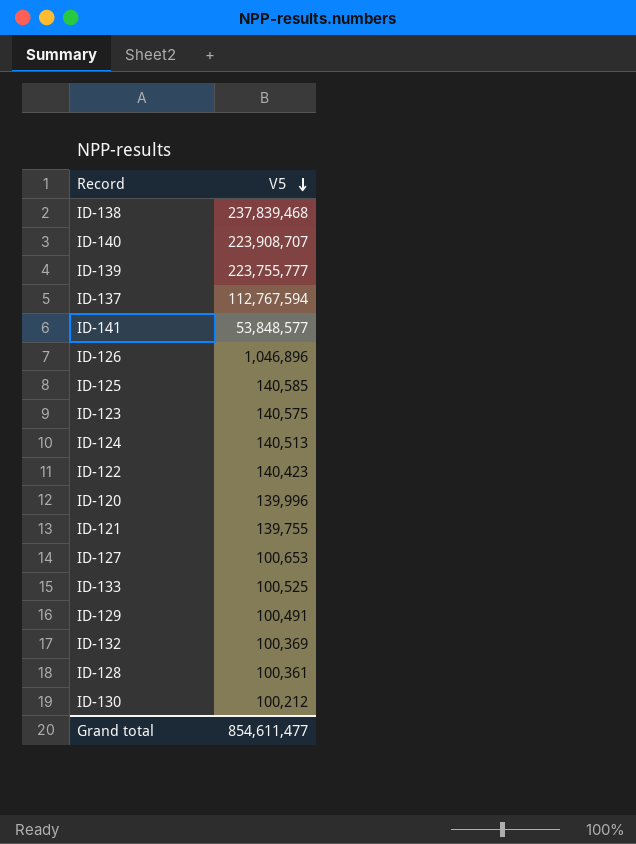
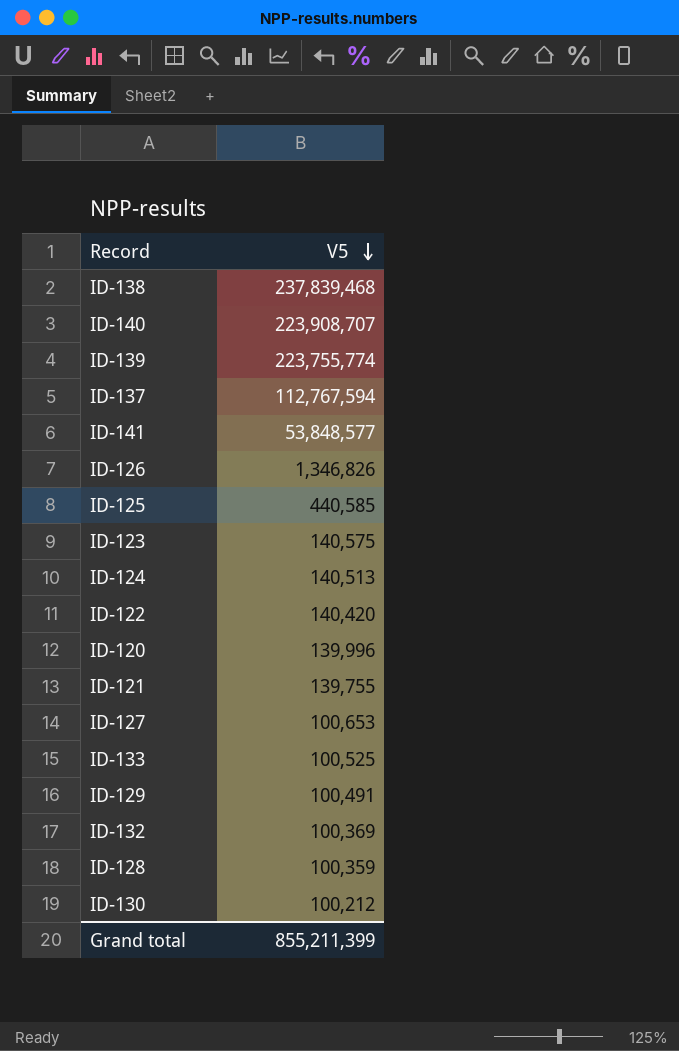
ID-139 | V5: 223,755,777 -> 223,755,774
ID-126 | V5: 1,046,896 -> 1,346,826
ID-125 | V5: 140,585 -> 440,585
ID-122 | V5: 140,423 -> 140,420
ID-128 | V5: 100,361 -> 100,359
Grand total | V5: 854,611,477 -> 855,211,399

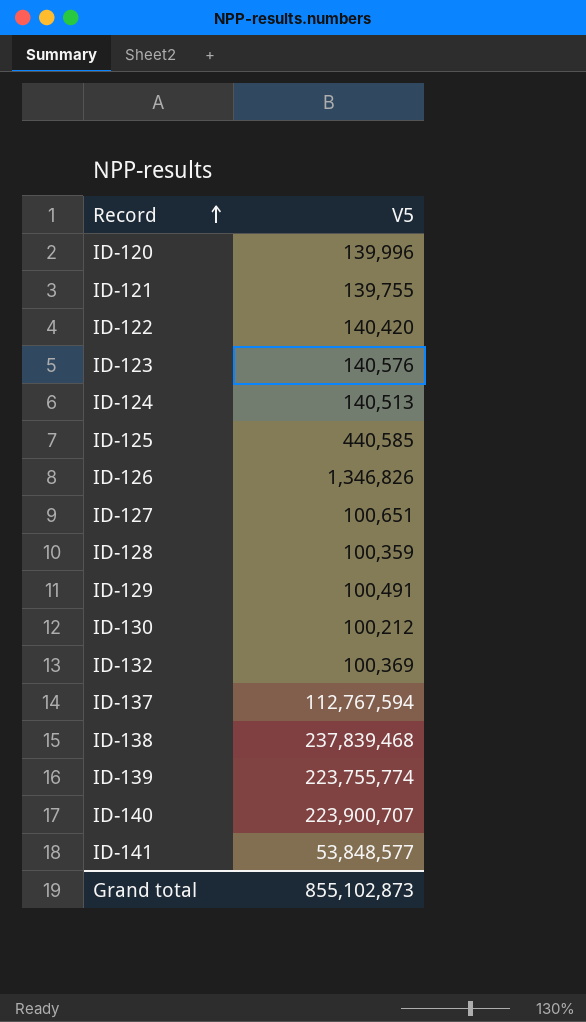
row order: V5 descending -> Record ascending
row ID-133: 100,525 -> none
ID-123 | V5: 140,575 -> 140,576
ID-127 | V5: 100,653 -> 100,651
ID-140 | V5: 223,908,707 -> 223,900,707
Grand total | V5: 855,211,399 -> 855,102,873

